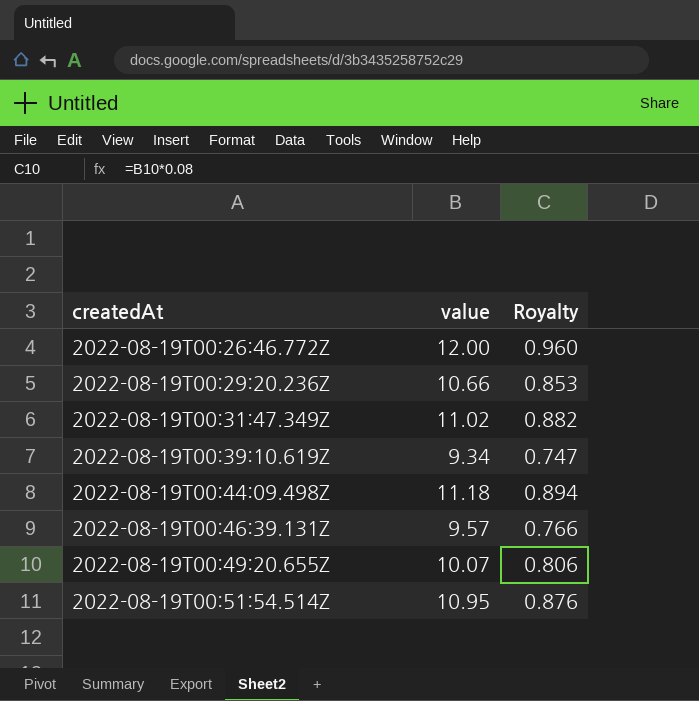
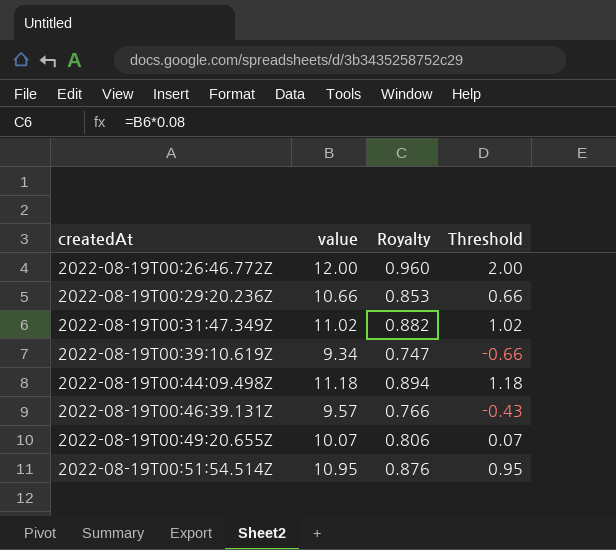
column Threshold | formula: none -> [value] - 10

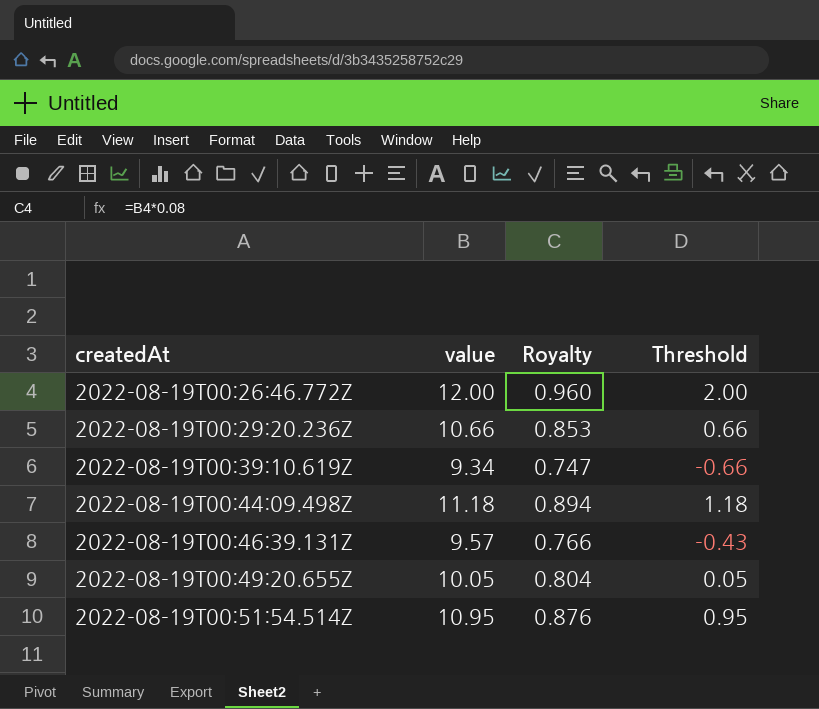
row 2022-08-19T00:31:47.349Z: 11.02 | 0.882 | 1.02 -> none
2022-08-19T00:49:20.655Z | value: 10.07 -> 10.05
2022-08-19T00:49:20.655Z | Royalty: 0.806 -> 0.804
2022-08-19T00:49:20.655Z | Threshold: 0.07 -> 0.05

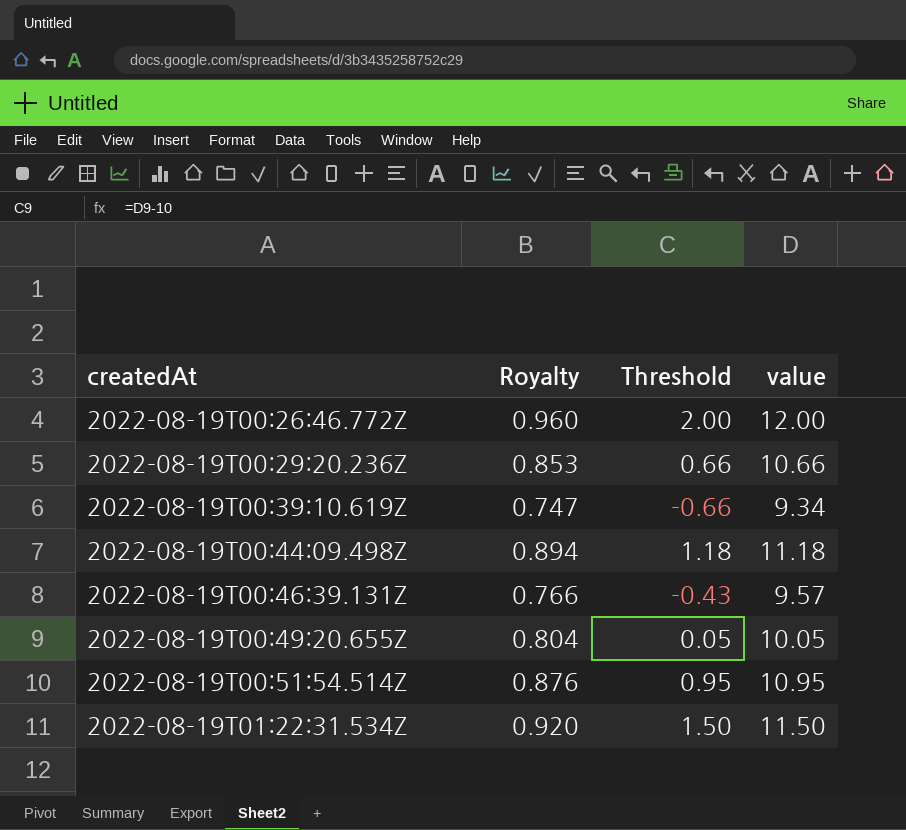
column value | position: 2 -> 4
row 2022-08-19T01:22:31.534Z: none -> 0.920 | 1.50 | 11.50

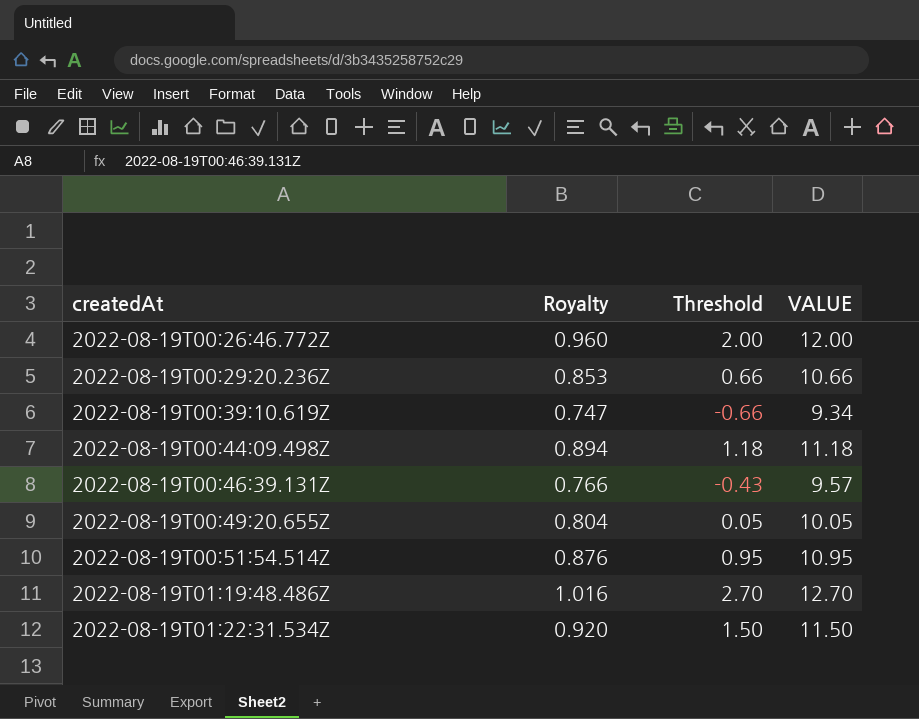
column name: value -> VALUE
row 2022-08-19T01:19:48.486Z: none -> 1.016 | 2.70 | 12.70

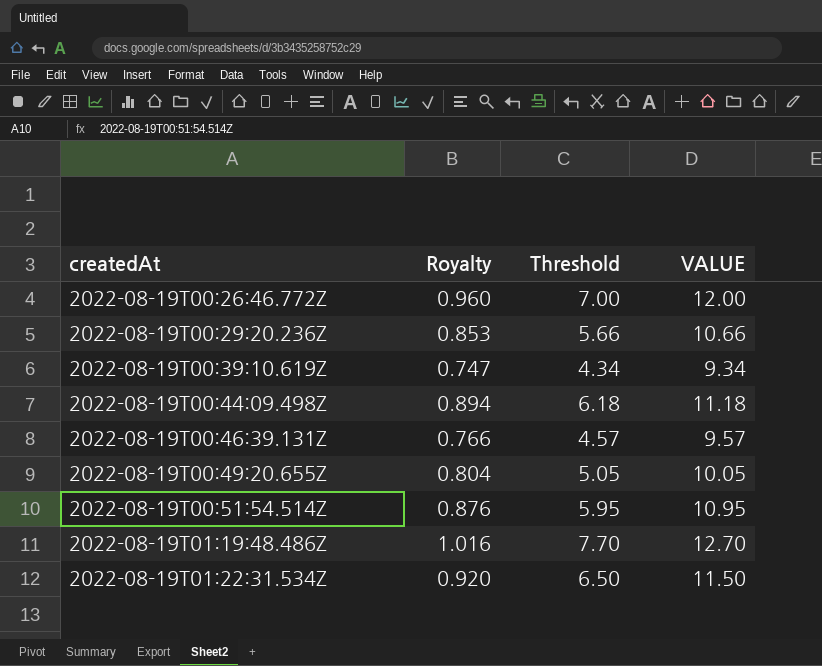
column Threshold | formula: [VALUE] - 10 -> [VALUE] - 5

